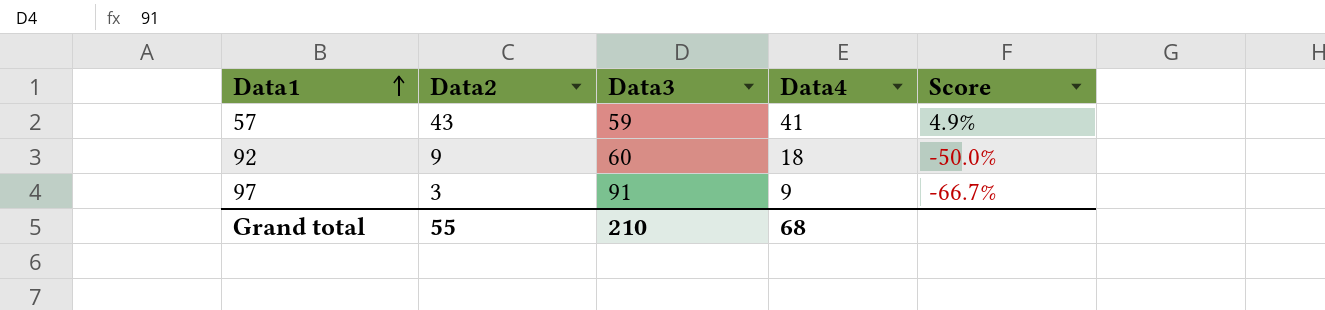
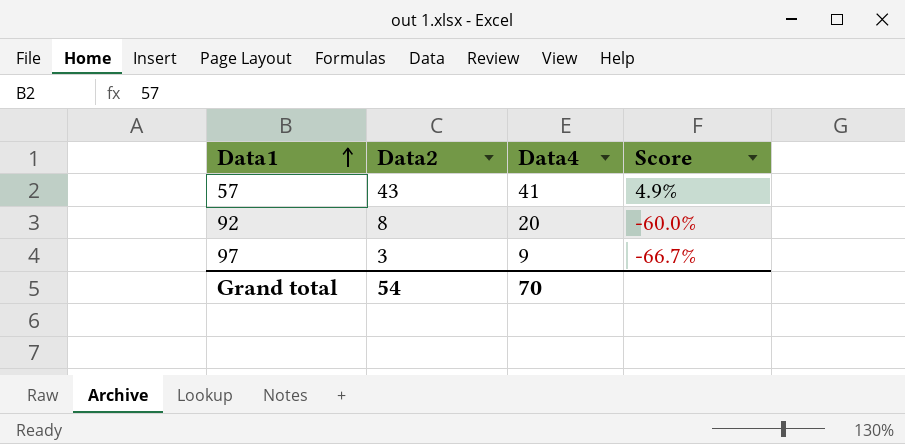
column Data3 | position: 3 -> none
92 | Data2: 9 -> 8
92 | Data4: 18 -> 20
92 | Score: -50.0% -> -60.0%
Grand total | Data2: 55 -> 54
Grand total | Data4: 68 -> 70

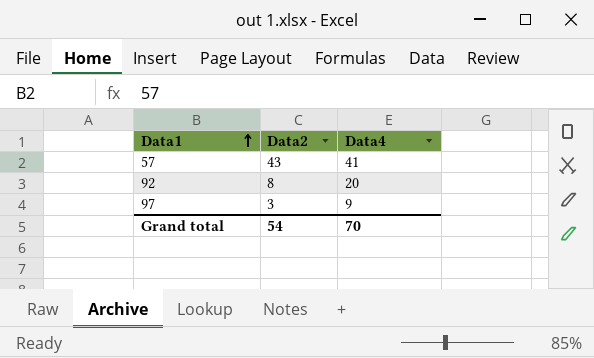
column Score | formula: ([Data2] - [Data4]) / [Data4] -> none

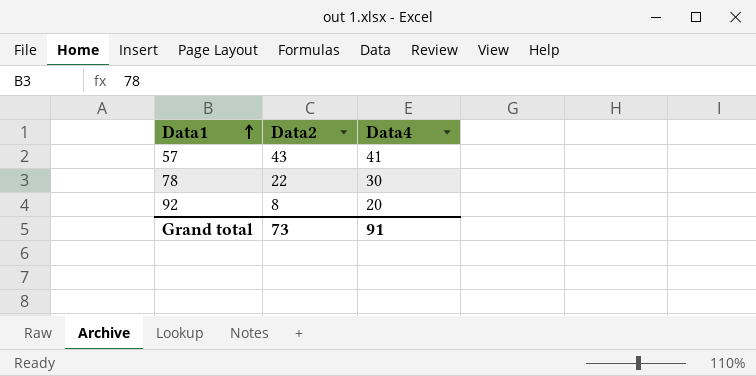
row 97: 3 | 9 -> none
row 78: none -> 22 | 30
Grand total | Data2: 54 -> 73
Grand total | Data4: 70 -> 91

